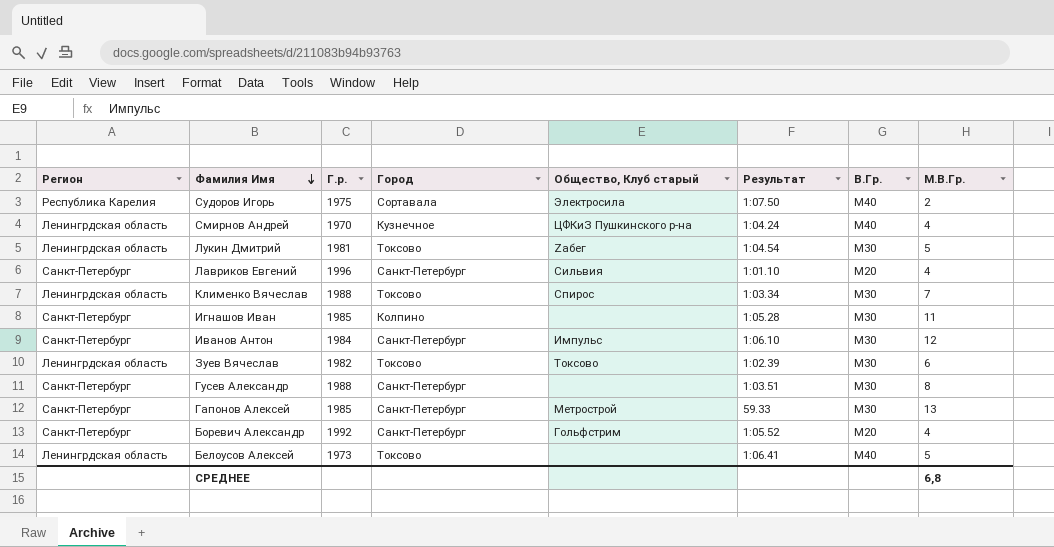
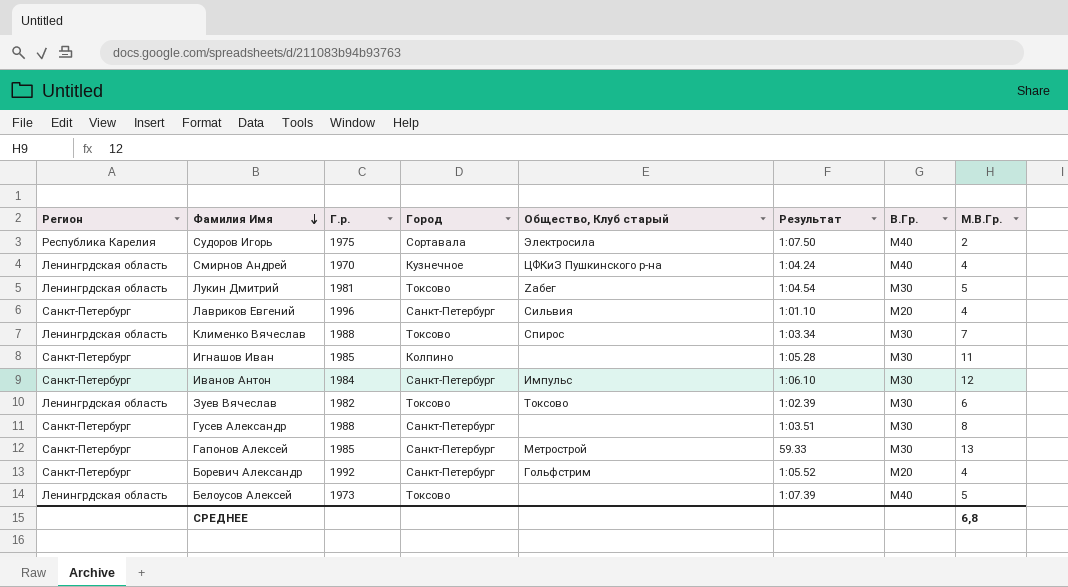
Белоусов Алексей | Результат: 1:06.41 -> 1:07.39

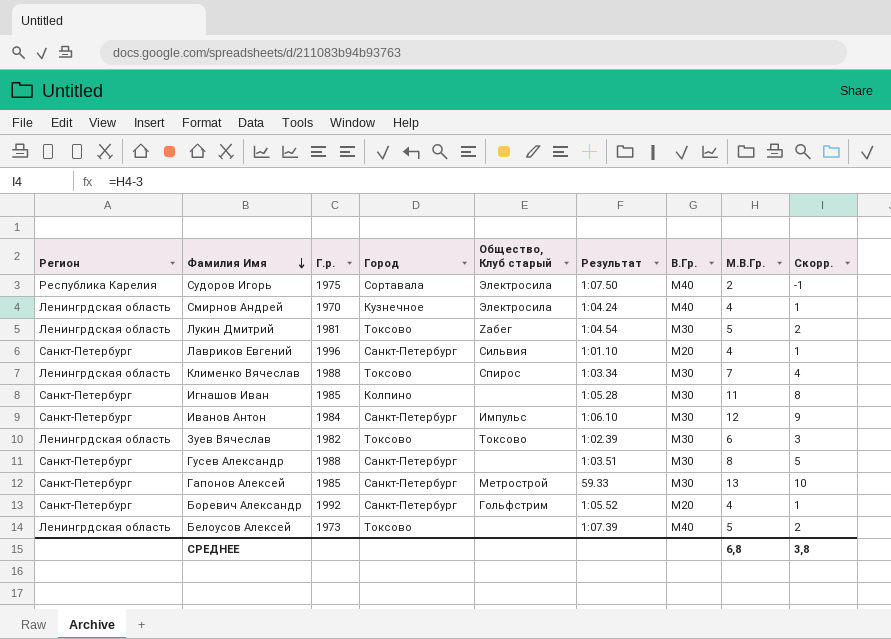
column Скорр. | formula: none -> [М.В.Гр.] - 3
Смирнов Андрей | Общество, Клуб старый: ЦФКиЗ Пушкинского р-на -> Электросила

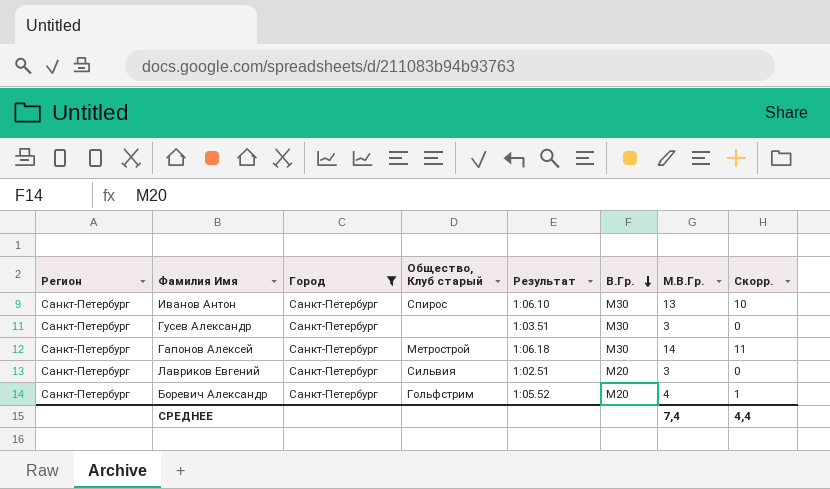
filter: none -> Город = Санкт-Петербург
row order: Фамилия Имя descending -> В.Гр. descending
column Г.р. | position: 3 -> none
Иванов Антон | Общество, Клуб старый: Импульс -> Спирос
Иванов Антон | М.В.Гр.: 12 -> 13
Иванов Антон | Скорр.: 9 -> 10
Гусев Александр | М.В.Гр.: 8 -> 3
Гусев Александр | Скорр.: 5 -> 0
Гапонов Алексей | Результат: 59.33 -> 1:06.18
Гапонов Алексей | М.В.Гр.: 13 -> 14
Гапонов Алексей | Скорр.: 10 -> 11
Лавриков Евгений | Результат: 1:01.10 -> 1:02.51
Лавриков Евгений | М.В.Гр.: 4 -> 3
Лавриков Евгений | Скорр.: 1 -> 0
СРЕДНЕЕ | М.В.Гр.: 6,8 -> 7,4
СРЕДНЕЕ | Скорр.: 3,8 -> 4,4

